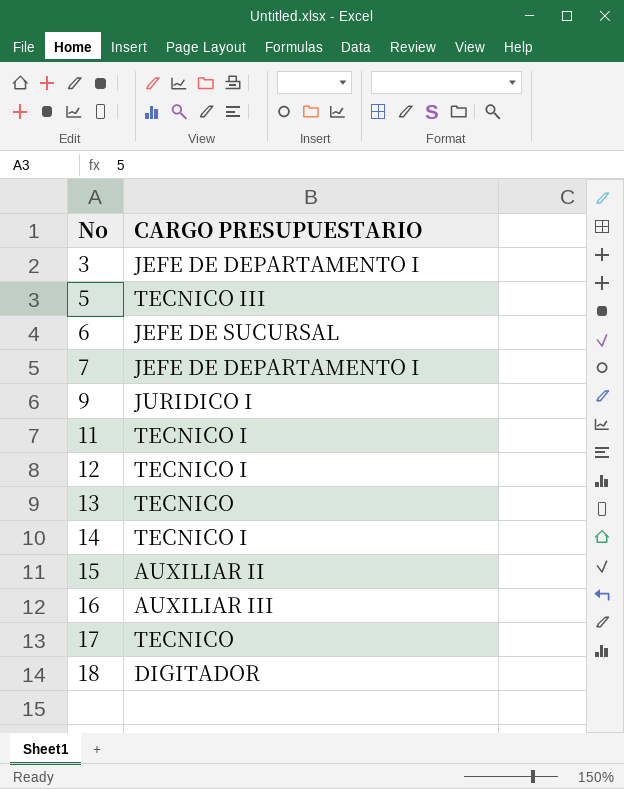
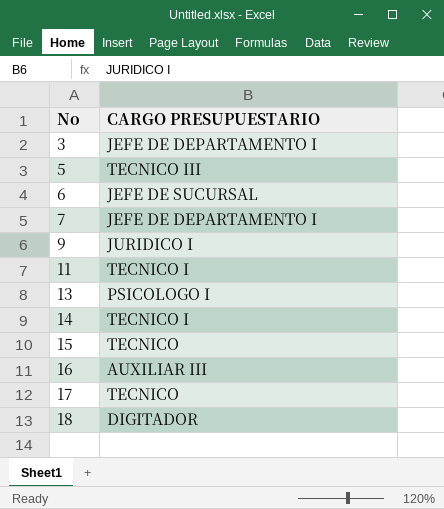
row 12: TECNICO I -> none
13 | CARGO PRESUPUESTARIO: TECNICO -> PSICOLOGO I
15 | CARGO PRESUPUESTARIO: AUXILIAR II -> TECNICO

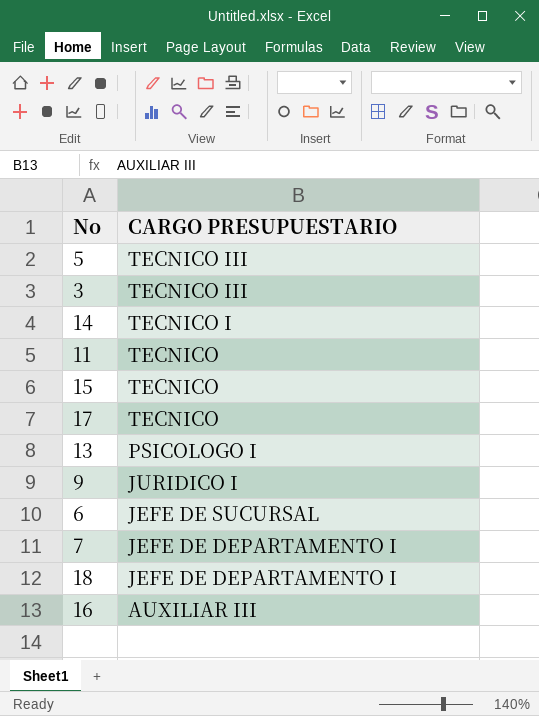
row order: No ascending -> CARGO PRESUPUESTARIO descending
3 | CARGO PRESUPUESTARIO: JEFE DE DEPARTAMENTO I -> TECNICO III
11 | CARGO PRESUPUESTARIO: TECNICO I -> TECNICO
18 | CARGO PRESUPUESTARIO: DIGITADOR -> JEFE DE DEPARTAMENTO I

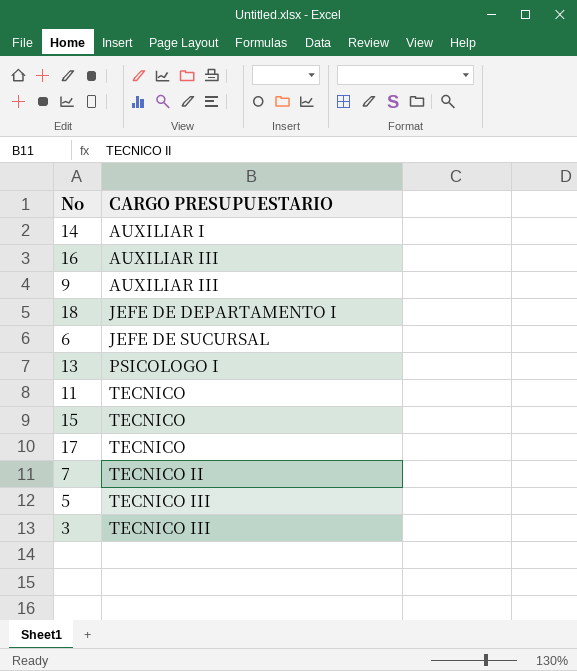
row order: CARGO PRESUPUESTARIO descending -> CARGO PRESUPUESTARIO ascending
14 | CARGO PRESUPUESTARIO: TECNICO I -> AUXILIAR I
9 | CARGO PRESUPUESTARIO: JURIDICO I -> AUXILIAR III
7 | CARGO PRESUPUESTARIO: JEFE DE DEPARTAMENTO I -> TECNICO II

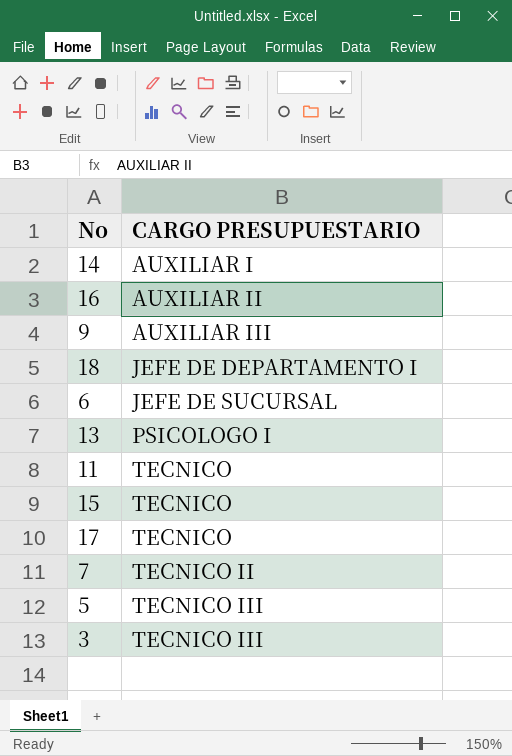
16 | CARGO PRESUPUESTARIO: AUXILIAR III -> AUXILIAR II

